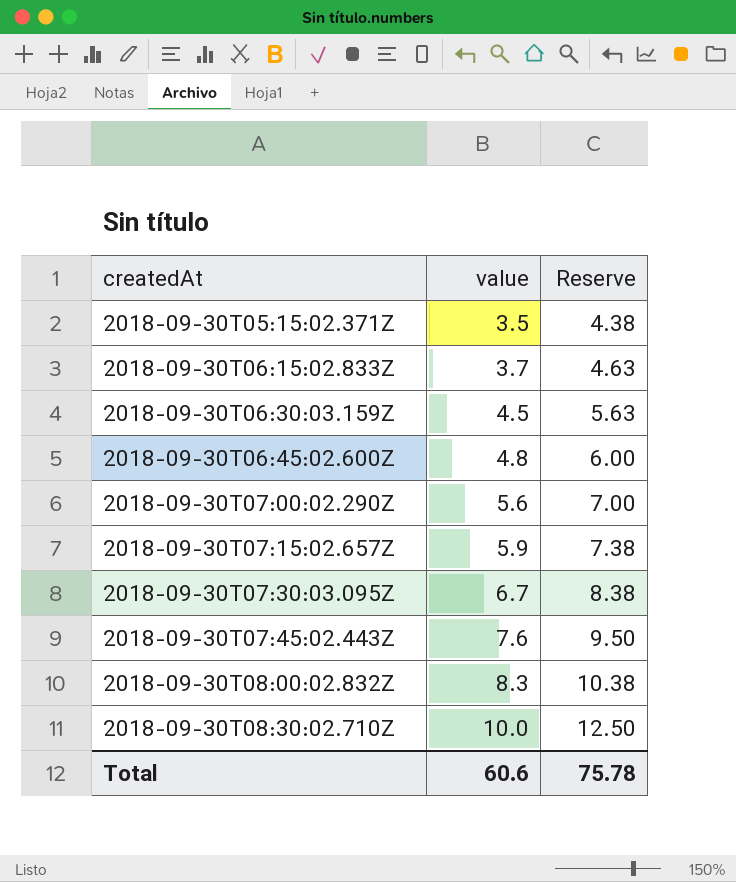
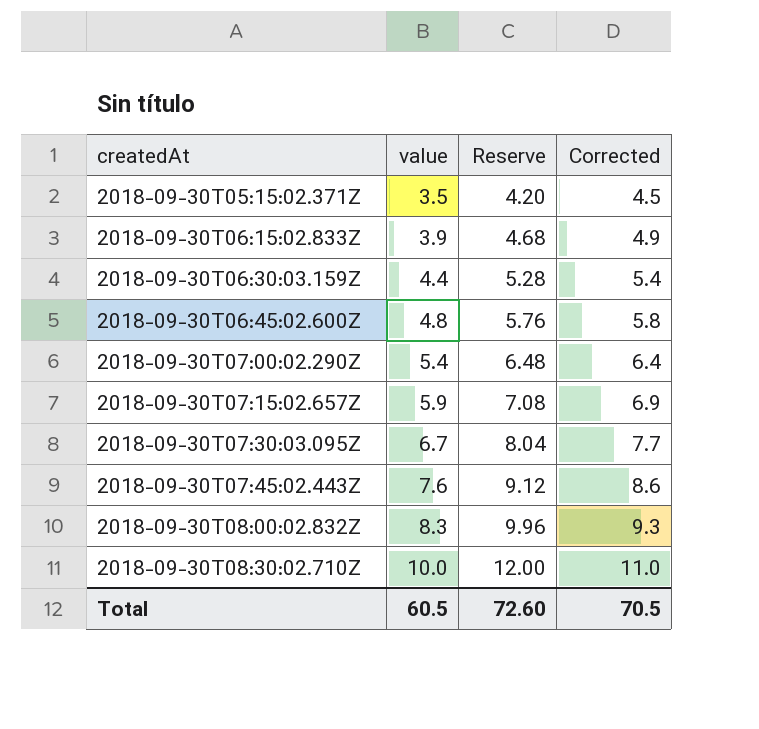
column Reserve | formula: [value] * 1.25 -> [value] * 1.2
column Corrected | formula: none -> [value] + 1
2018-09-30T06:15:02.833Z | value: 3.7 -> 3.9
2018-09-30T06:30:03.159Z | value: 4.5 -> 4.4
2018-09-30T07:00:02.290Z | value: 5.6 -> 5.4
Total | value: 60.6 -> 60.5
Total | Reserve: 75.78 -> 72.60

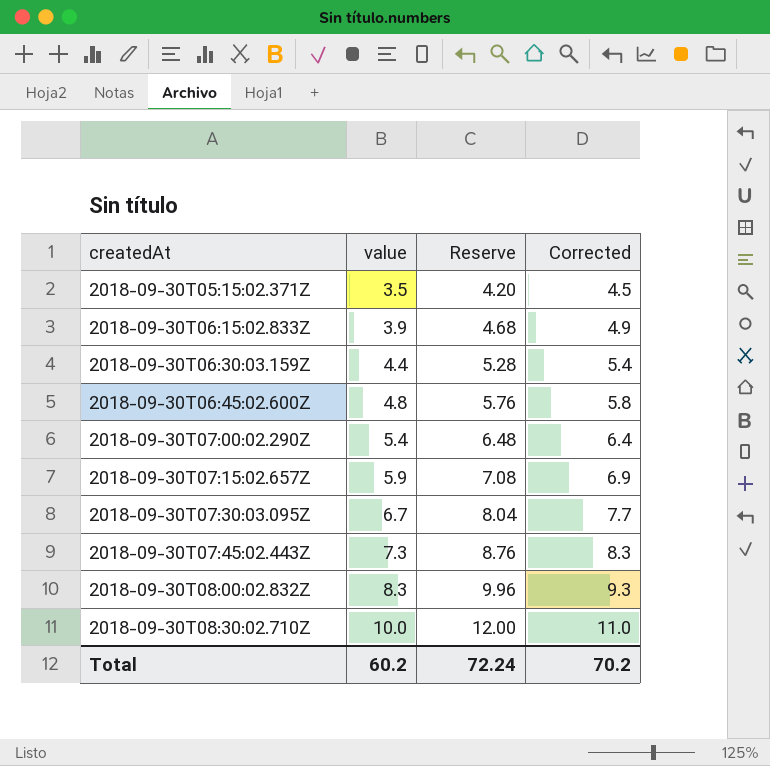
2018-09-30T07:45:02.443Z | value: 7.6 -> 7.3
2018-09-30T07:45:02.443Z | Reserve: 9.12 -> 8.76
2018-09-30T07:45:02.443Z | Corrected: 8.6 -> 8.3
Total | value: 60.5 -> 60.2
Total | Reserve: 72.60 -> 72.24
Total | Corrected: 70.5 -> 70.2

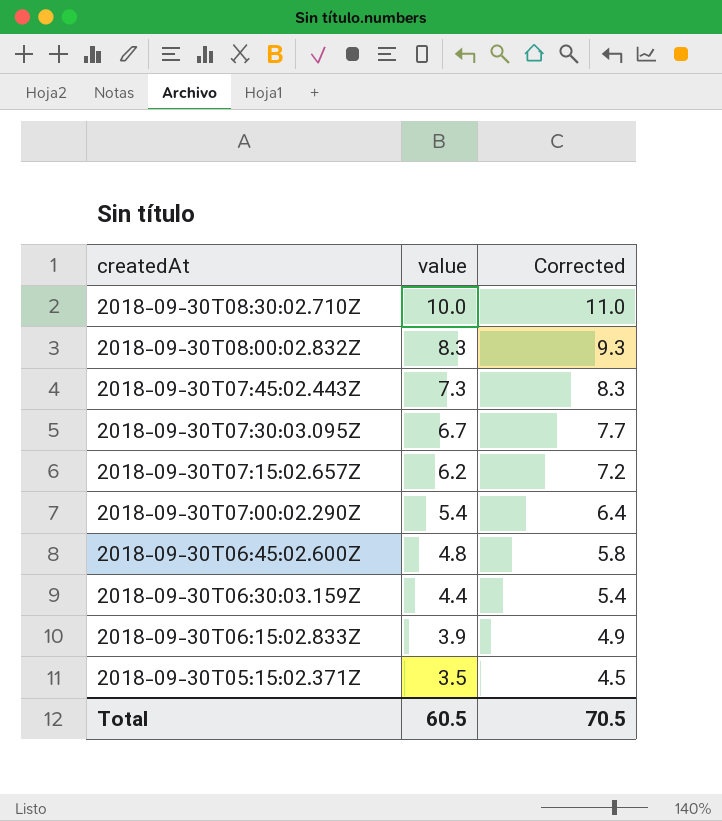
row order: createdAt ascending -> createdAt descending
column Reserve | formula: [value] * 1.2 -> none
2018-09-30T07:15:02.657Z | value: 5.9 -> 6.2
2018-09-30T07:15:02.657Z | Corrected: 6.9 -> 7.2
Total | value: 60.2 -> 60.5
Total | Corrected: 70.2 -> 70.5

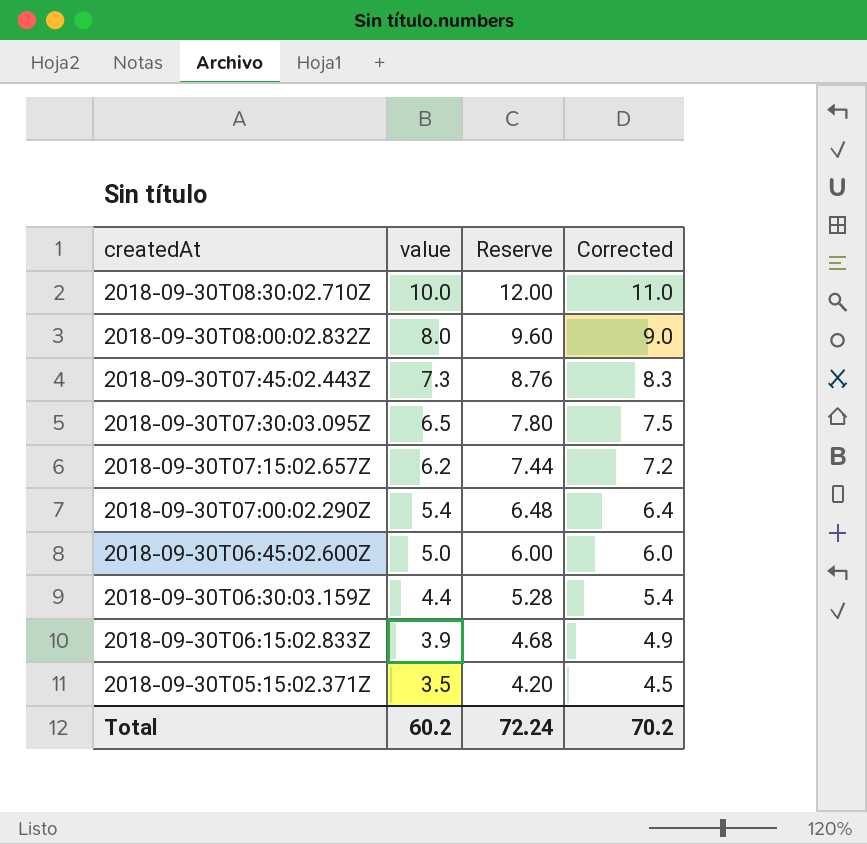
column Reserve | formula: none -> [value] * 1.2
2018-09-30T08:00:02.832Z | value: 8.3 -> 8.0
2018-09-30T08:00:02.832Z | Corrected: 9.3 -> 9.0
2018-09-30T07:30:03.095Z | value: 6.7 -> 6.5
2018-09-30T07:30:03.095Z | Corrected: 7.7 -> 7.5
2018-09-30T06:45:02.600Z | value: 4.8 -> 5.0
2018-09-30T06:45:02.600Z | Corrected: 5.8 -> 6.0
Total | value: 60.5 -> 60.2
Total | Corrected: 70.5 -> 70.2

